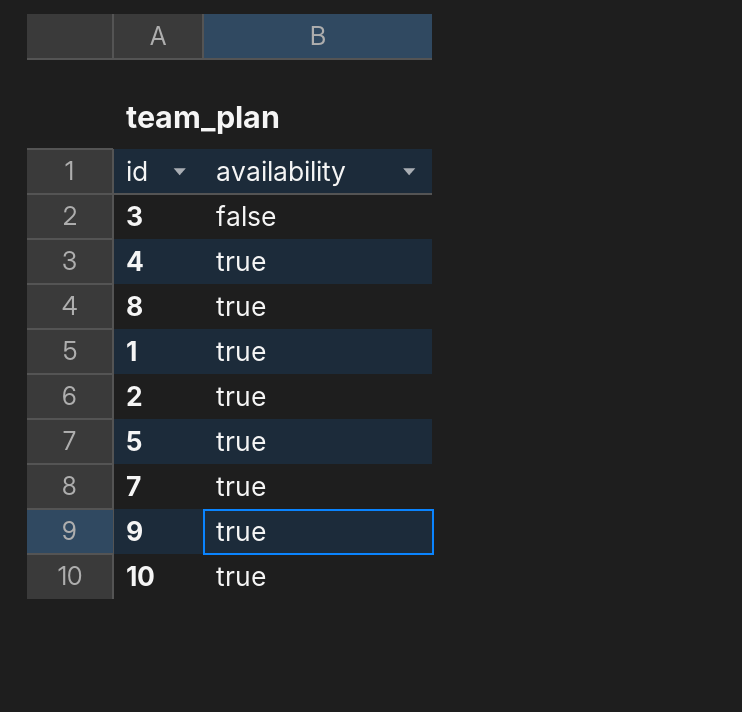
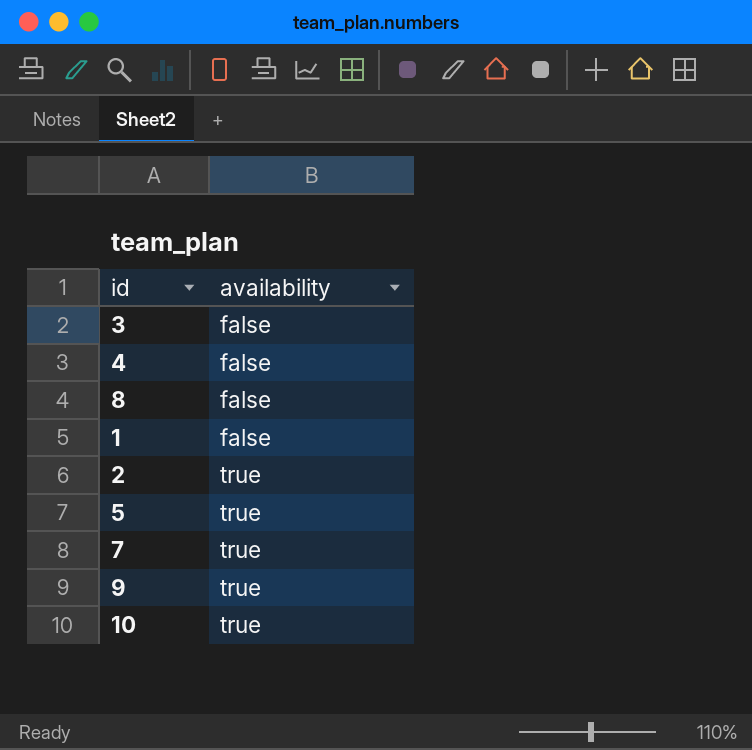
4 | availability: true -> false
8 | availability: true -> false
1 | availability: true -> false

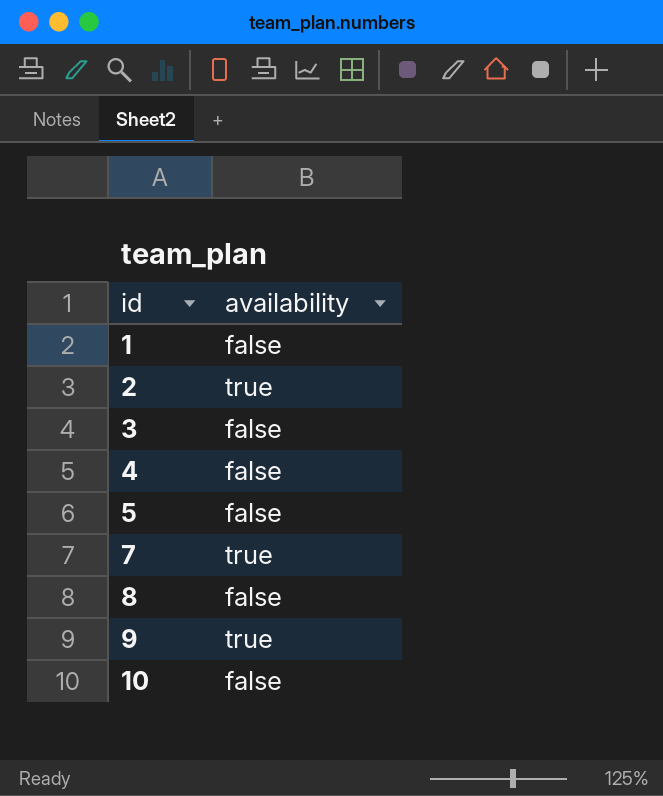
row order: availability ascending -> id ascending
5 | availability: true -> false
10 | availability: true -> false

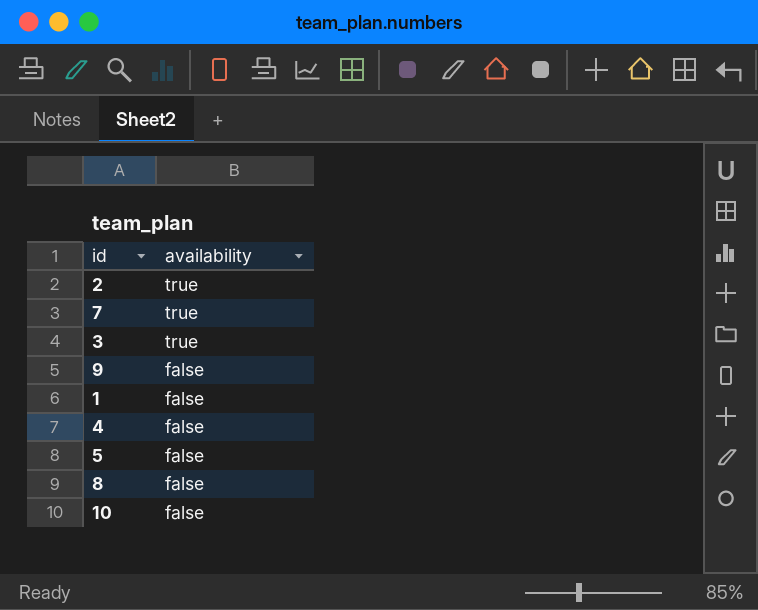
row order: id ascending -> availability descending
3 | availability: false -> true
9 | availability: true -> false

